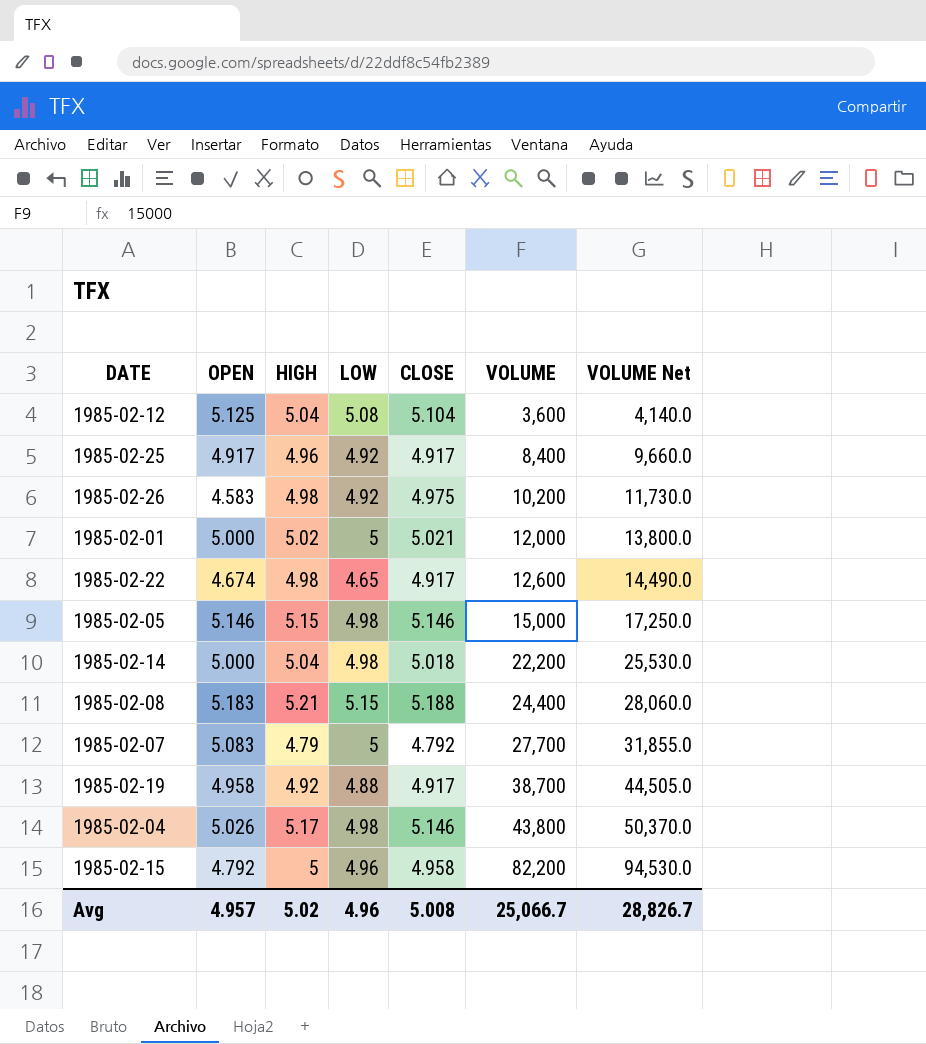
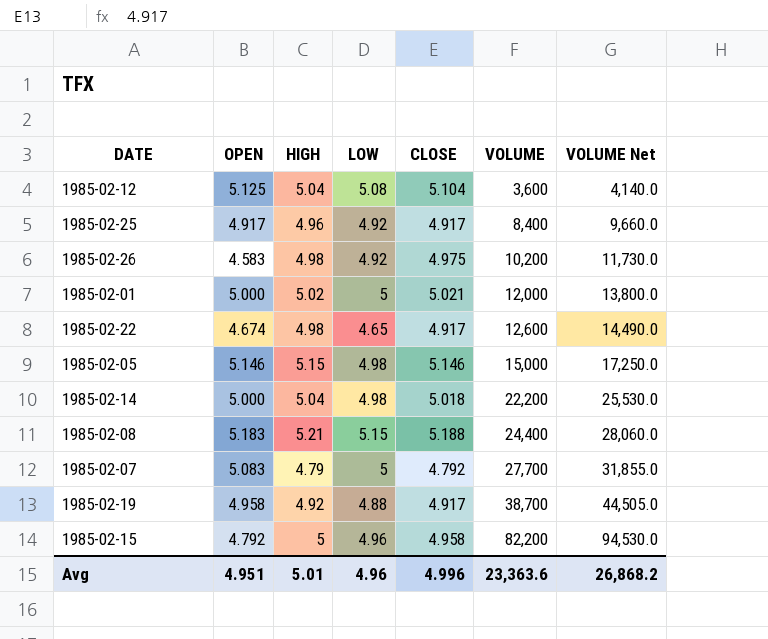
row 1985-02-04: 5.026 | 5.17 | 4.98 | 5.146 | 43,800 | 50,370.0 -> none
Avg | OPEN: 4.957 -> 4.951
Avg | HIGH: 5.02 -> 5.01
Avg | CLOSE: 5.008 -> 4.996
Avg | VOLUME: 25,066.7 -> 23,363.6
Avg | VOLUME Net: 28,826.7 -> 26,868.2

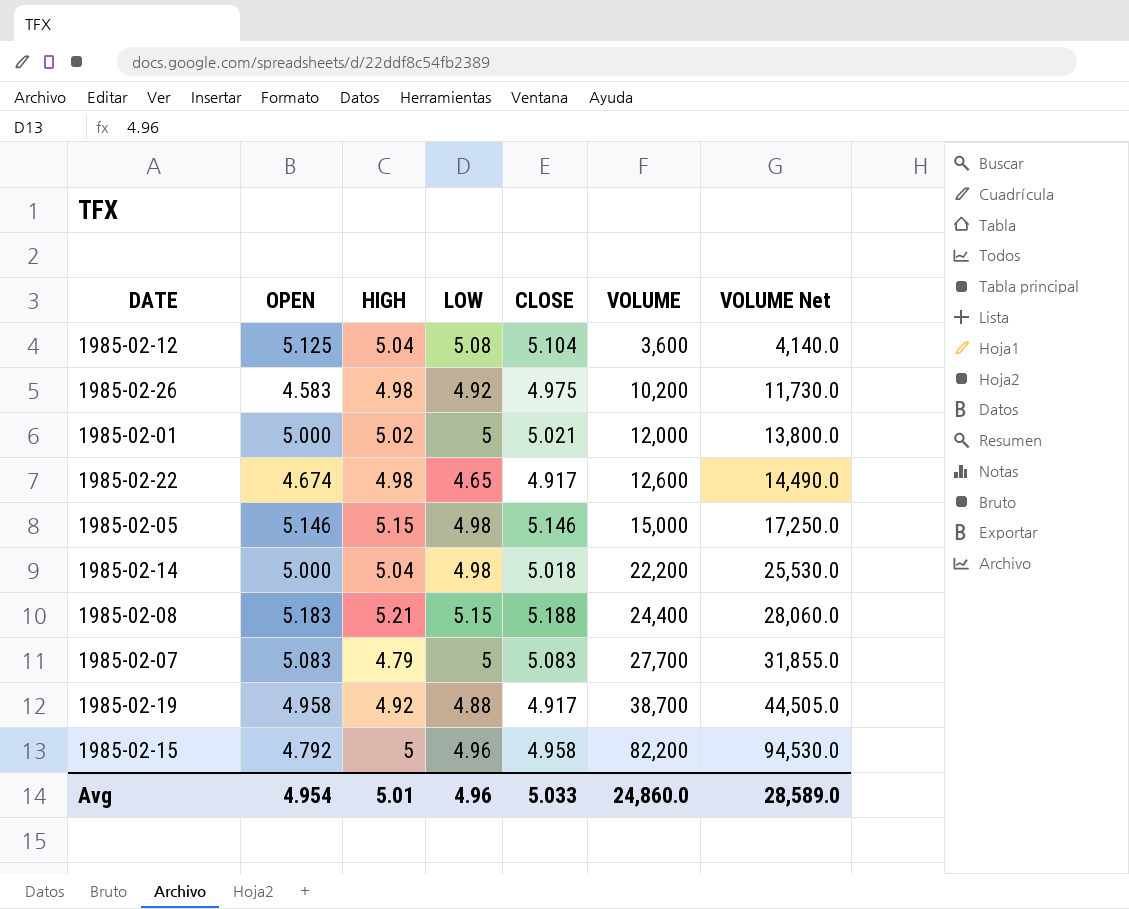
row 1985-02-25: 4.917 | 4.96 | 4.92 | 4.917 | 8,400 | 9,660.0 -> none
1985-02-07 | CLOSE: 4.792 -> 5.083
Avg | OPEN: 4.951 -> 4.954
Avg | CLOSE: 4.996 -> 5.033
Avg | VOLUME: 23,363.6 -> 24,860.0
Avg | VOLUME Net: 26,868.2 -> 28,589.0

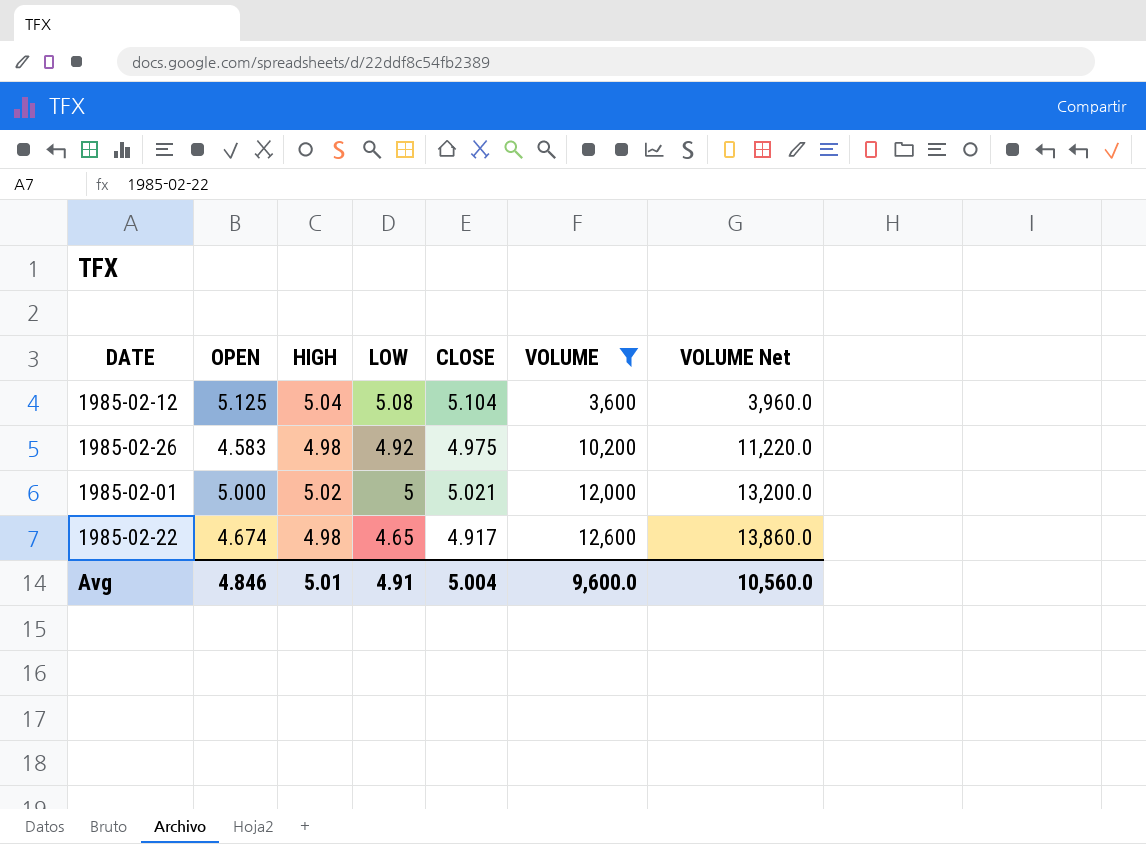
filter: none -> VOLUME <= 12,600
column VOLUME Net | formula: [VOLUME] * 1.15 -> [VOLUME] * 1.1
Avg | OPEN: 4.954 -> 4.846
Avg | LOW: 4.96 -> 4.91
Avg | CLOSE: 5.033 -> 5.004
Avg | VOLUME: 24,860.0 -> 9,600.0
Avg | VOLUME Net: 28,589.0 -> 10,560.0

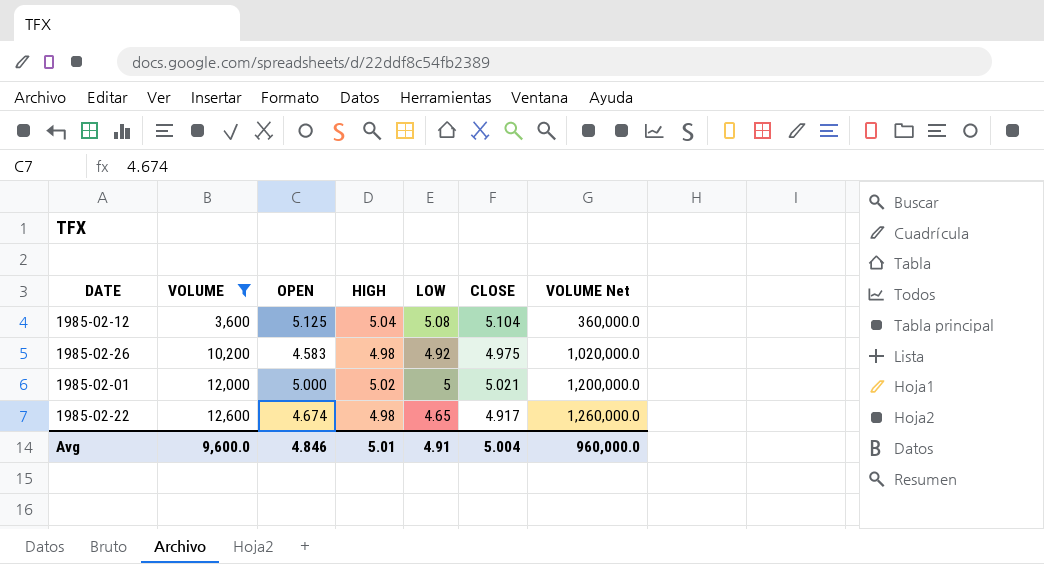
column VOLUME | position: 6 -> 2
column VOLUME Net | formula: [VOLUME] * 1.1 -> [VOLUME] * 100
Avg | VOLUME Net: 10,560.0 -> 960,000.0

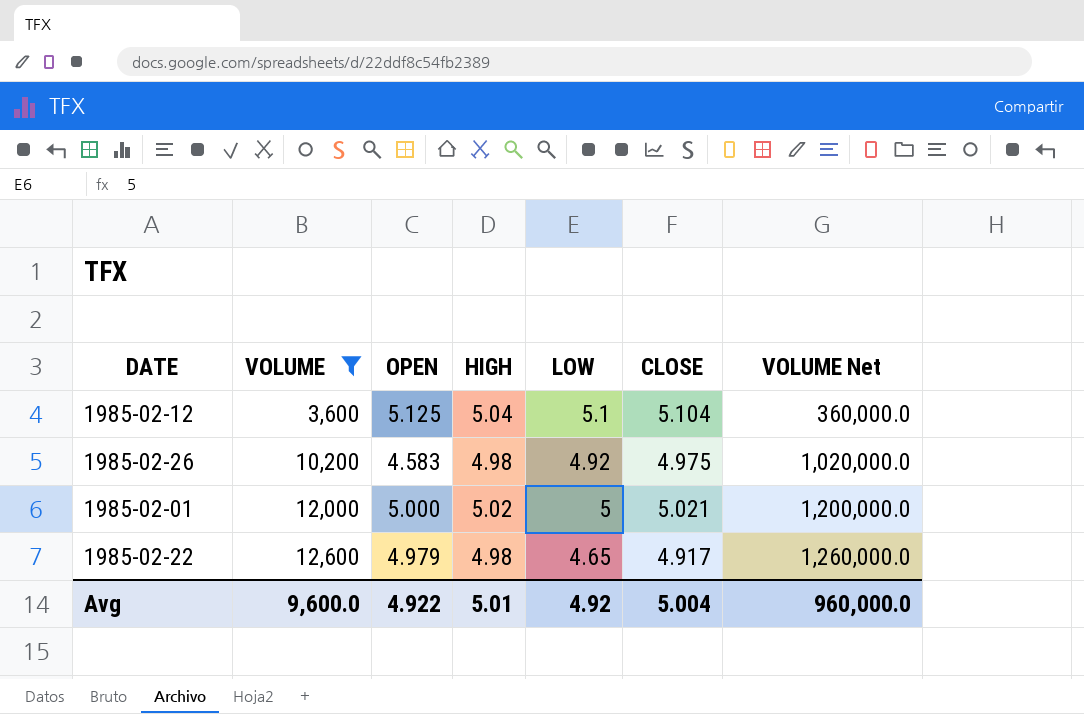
1985-02-12 | LOW: 5.08 -> 5.1
1985-02-22 | OPEN: 4.674 -> 4.979
Avg | OPEN: 4.846 -> 4.922
Avg | LOW: 4.91 -> 4.92

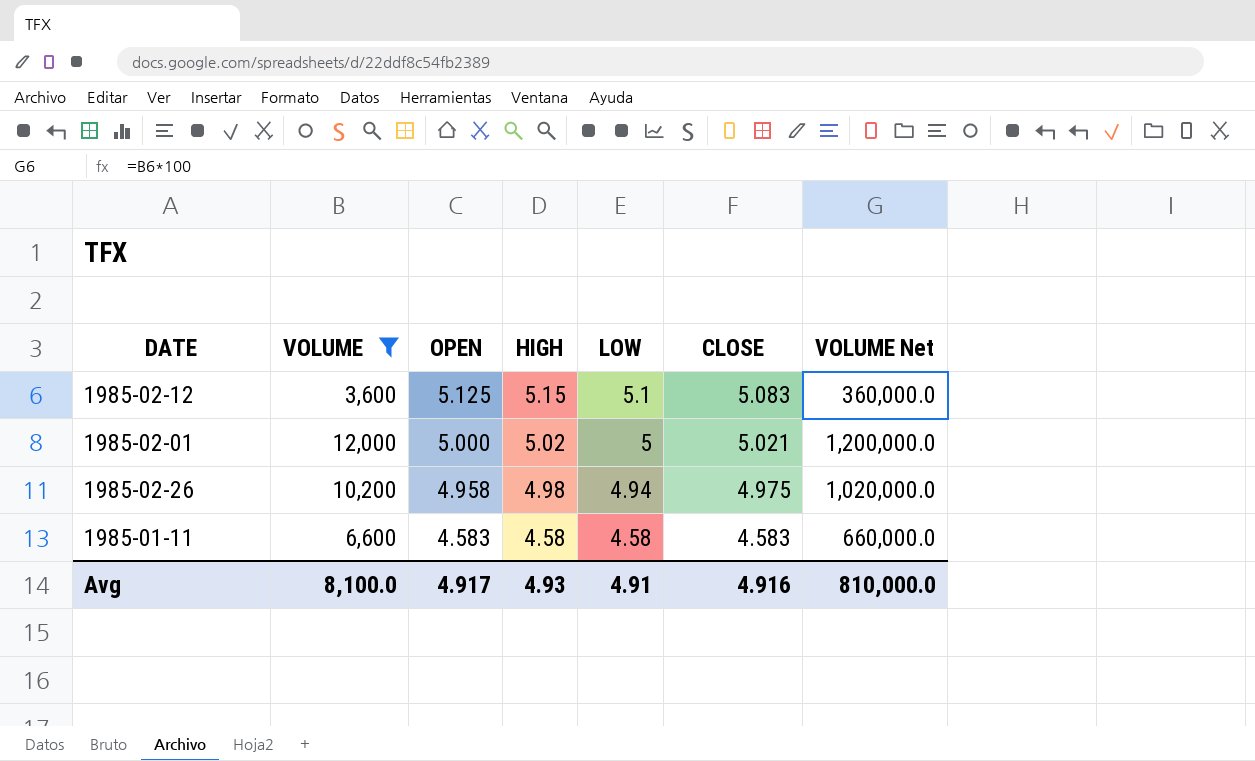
row order: VOLUME ascending -> OPEN descending
row 1985-02-22: 12,600 | 4.979 | 4.98 | 4.65 | 4.917 | 1,260,000.0 -> none
1985-02-12 | HIGH: 5.04 -> 5.15
1985-02-12 | CLOSE: 5.104 -> 5.083
1985-02-26 | OPEN: 4.583 -> 4.958
1985-02-26 | LOW: 4.92 -> 4.94
row 1985-01-11: none -> 6,600 | 4.583 | 4.58 | 4.58 | 4.583 | 660,000.0
Avg | VOLUME: 9,600.0 -> 8,100.0
Avg | OPEN: 4.922 -> 4.917
Avg | HIGH: 5.01 -> 4.93
Avg | LOW: 4.92 -> 4.91
Avg | CLOSE: 5.004 -> 4.916
Avg | VOLUME Net: 960,000.0 -> 810,000.0

